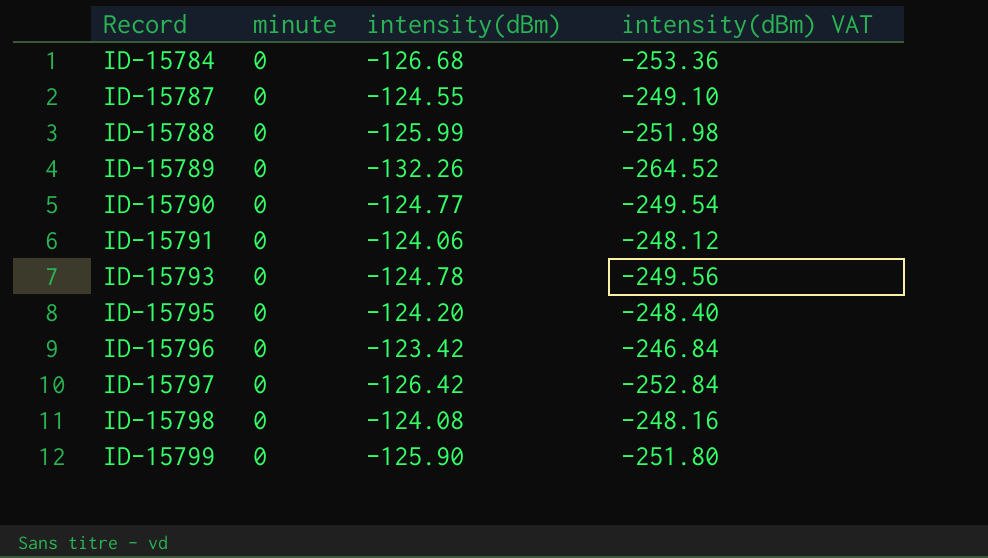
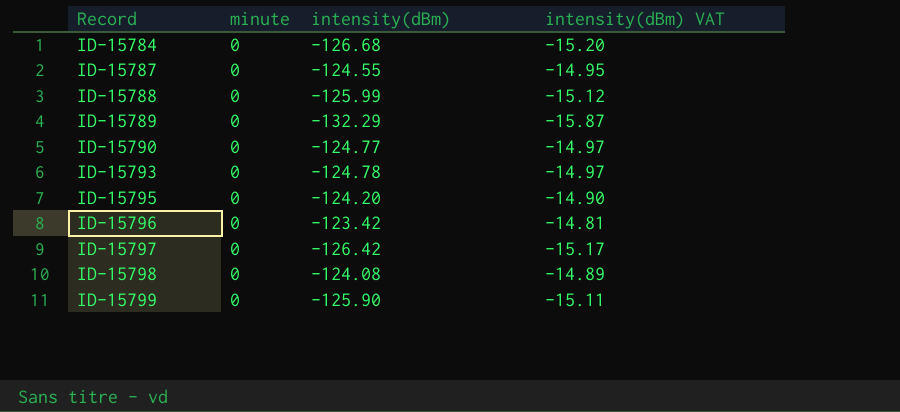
column intensity(dBm) VAT | formula: [intensity(dBm)] * 2 -> [intensity(dBm)] * 0.12
row ID-15791: 0 | -124.06 | -248.12 -> none
ID-15789 | intensity(dBm): -132.26 -> -132.29

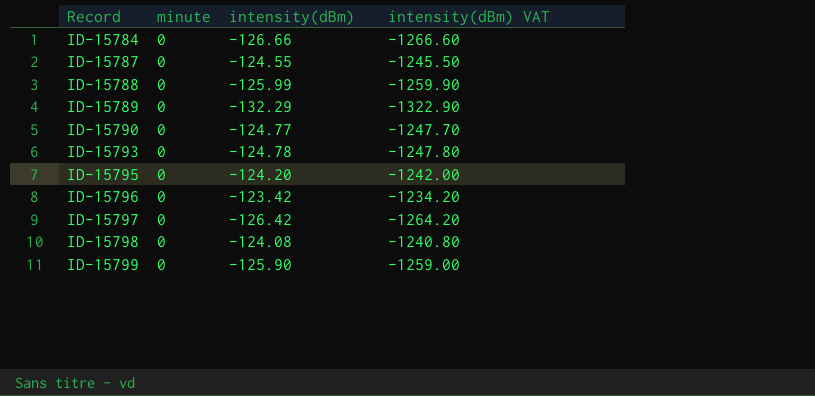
column intensity(dBm) VAT | formula: [intensity(dBm)] * 0.12 -> [intensity(dBm)] * 10
ID-15784 | intensity(dBm): -126.68 -> -126.66

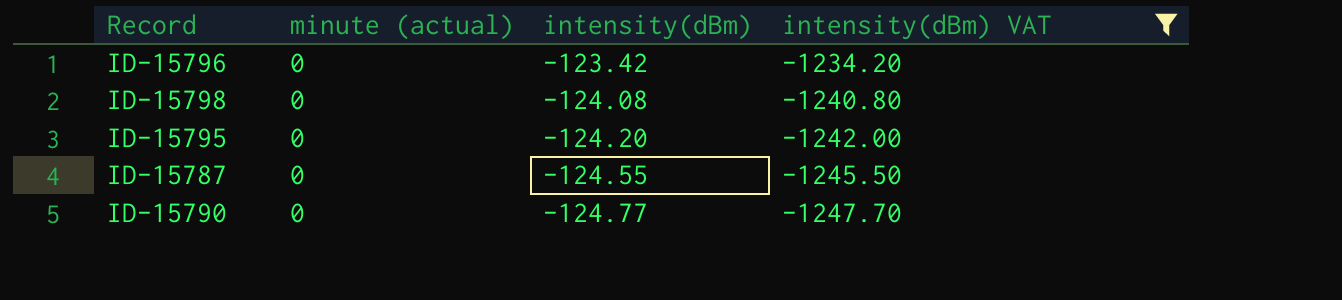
filter: none -> intensity(dBm) VAT >= -1247.70
row order: Record ascending -> intensity(dBm) descending
column name: minute -> minute (actual)

